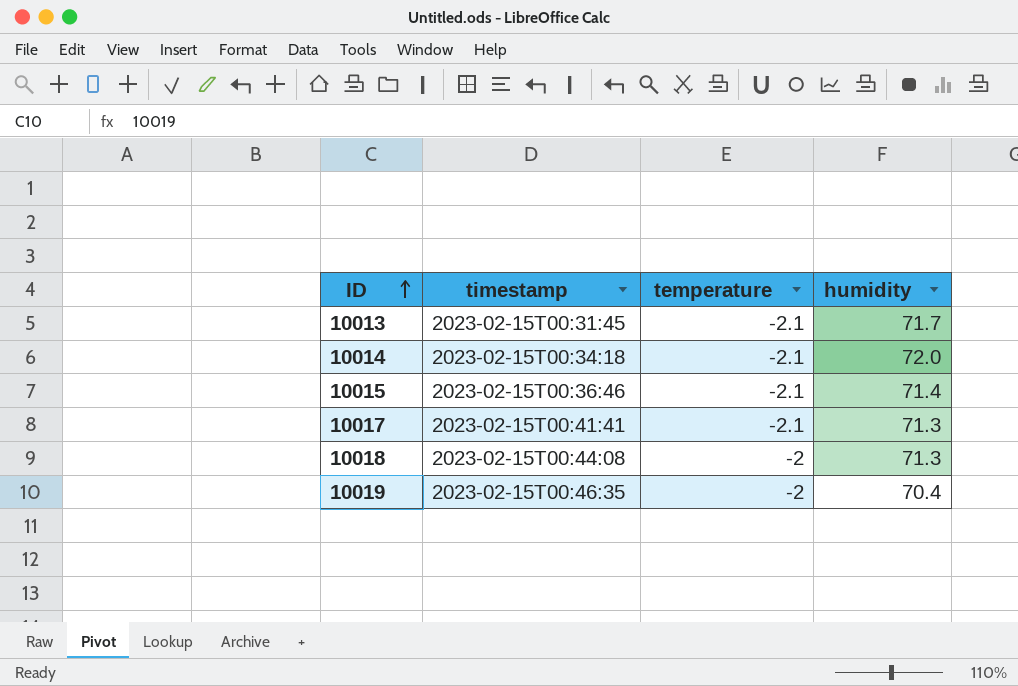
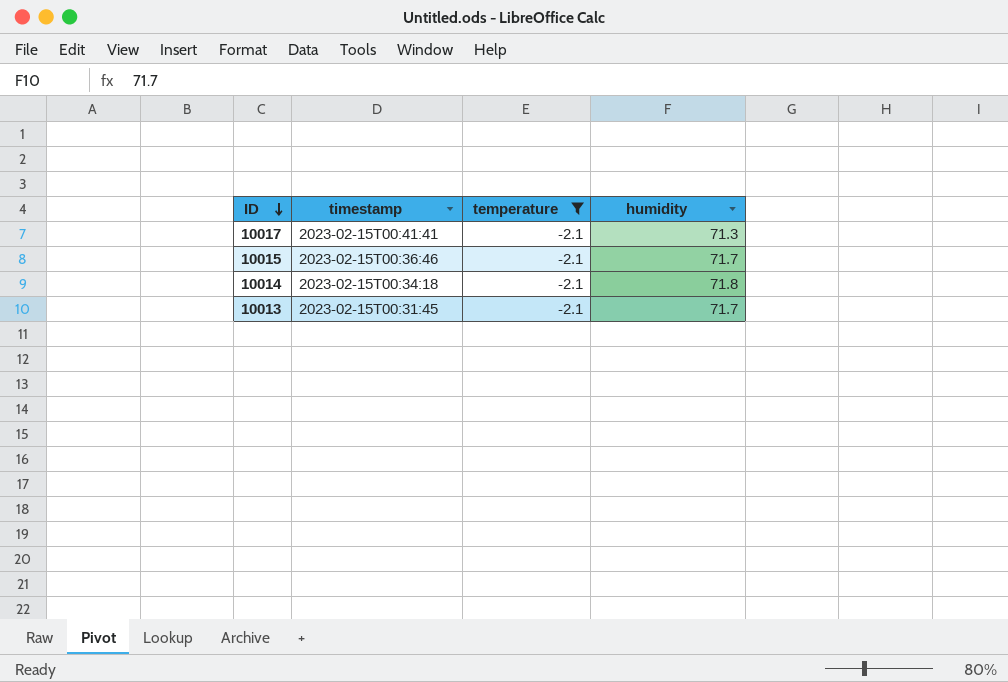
filter: none -> temperature = -2.1
row order: ID ascending -> ID descending
10015 | humidity: 71.4 -> 71.7
10014 | humidity: 72.0 -> 71.8

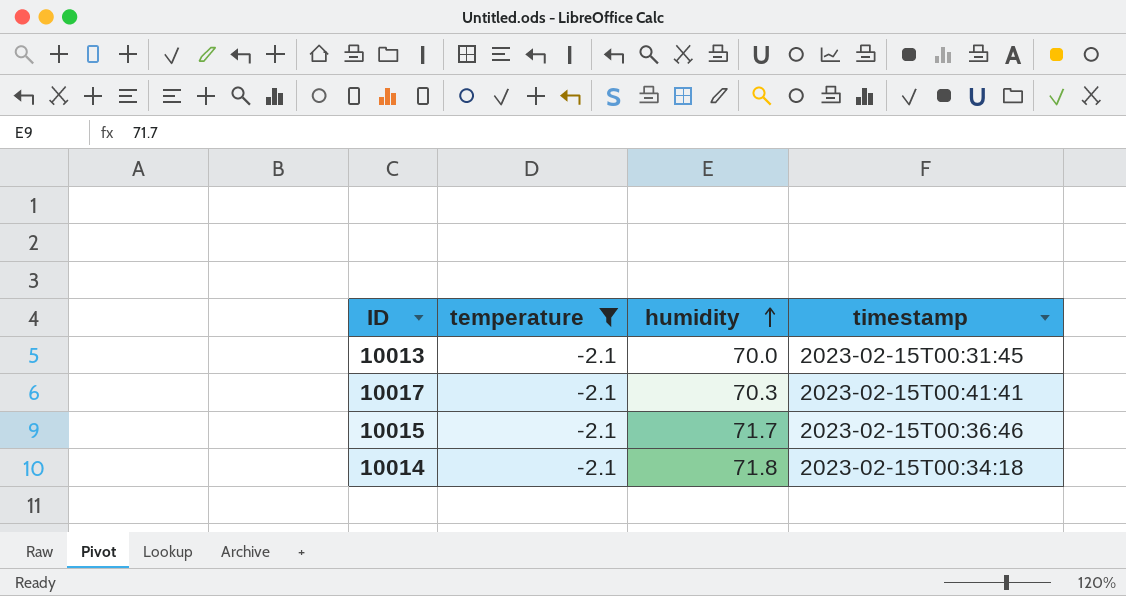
row order: ID descending -> humidity ascending
column timestamp | position: 2 -> 4
10013 | humidity: 71.7 -> 70.0
10017 | humidity: 71.3 -> 70.3

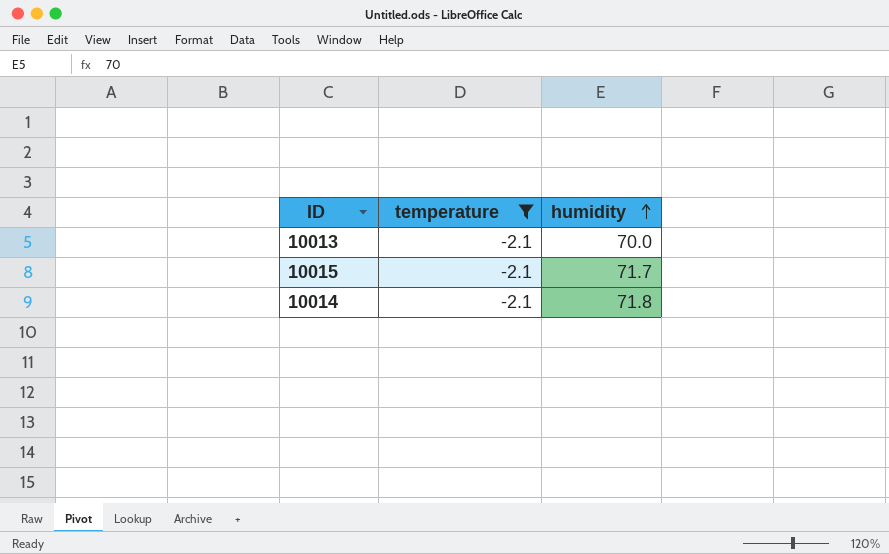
column timestamp | position: 4 -> none
row 10017: -2.1 | 70.3 | 2023-02-15T00:41:41 -> none

